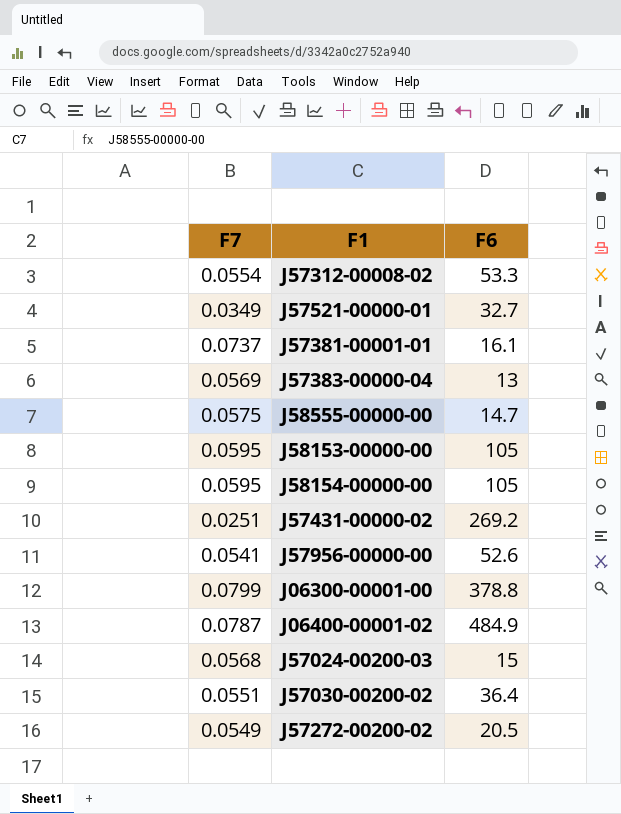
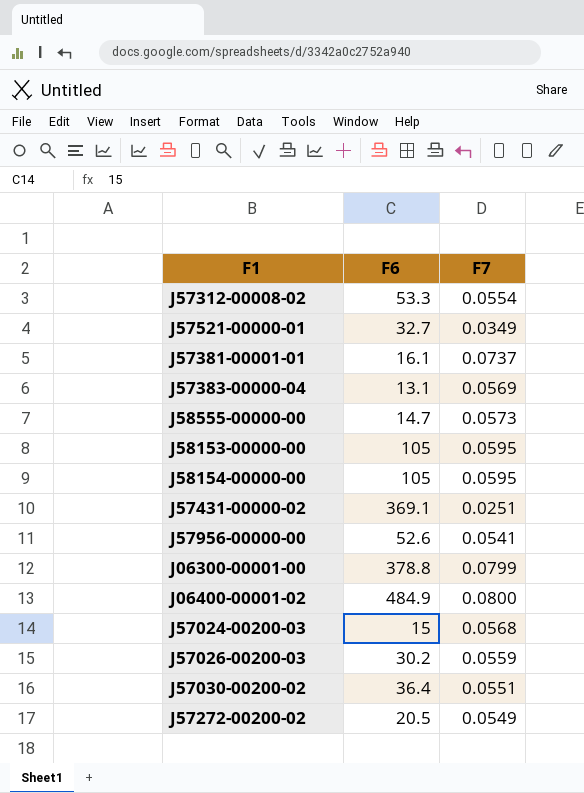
column F7 | position: 1 -> 3
J57383-00000-04 | F6: 13 -> 13.1
J58555-00000-00 | F7: 0.0575 -> 0.0573
J57431-00000-02 | F6: 269.2 -> 369.1
J06400-00001-02 | F7: 0.0787 -> 0.0800
row J57026-00200-03: none -> 30.2 | 0.0559

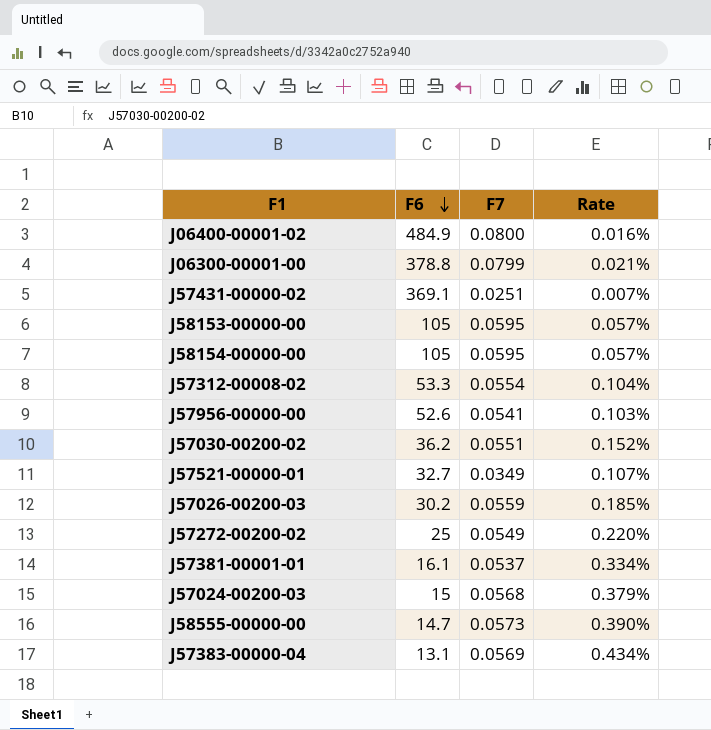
row order: none -> F6 descending
column Rate | formula: none -> [F7] / [F6]
J57030-00200-02 | F6: 36.4 -> 36.2
J57272-00200-02 | F6: 20.5 -> 25
J57381-00001-01 | F7: 0.0737 -> 0.0537

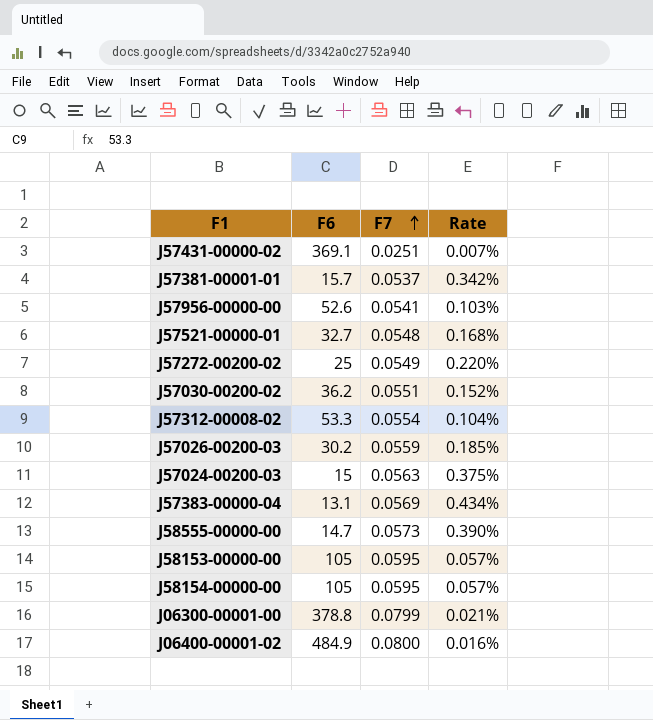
row order: F6 descending -> F7 ascending
J57381-00001-01 | F6: 16.1 -> 15.7
J57381-00001-01 | Rate: 0.334% -> 0.342%
J57521-00000-01 | F7: 0.0349 -> 0.0548
J57521-00000-01 | Rate: 0.107% -> 0.168%
J57024-00200-03 | F7: 0.0568 -> 0.0563
J57024-00200-03 | Rate: 0.379% -> 0.375%

